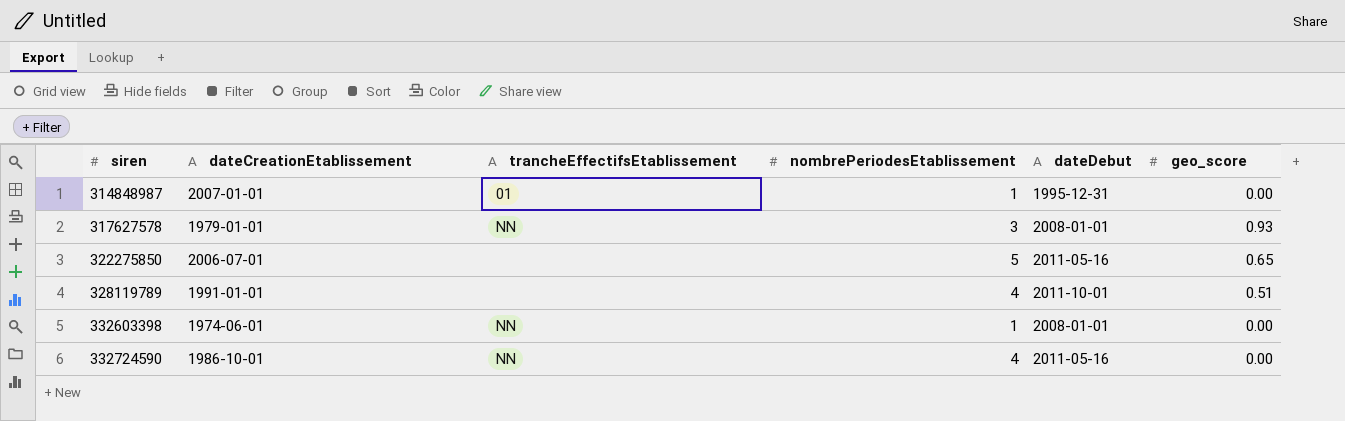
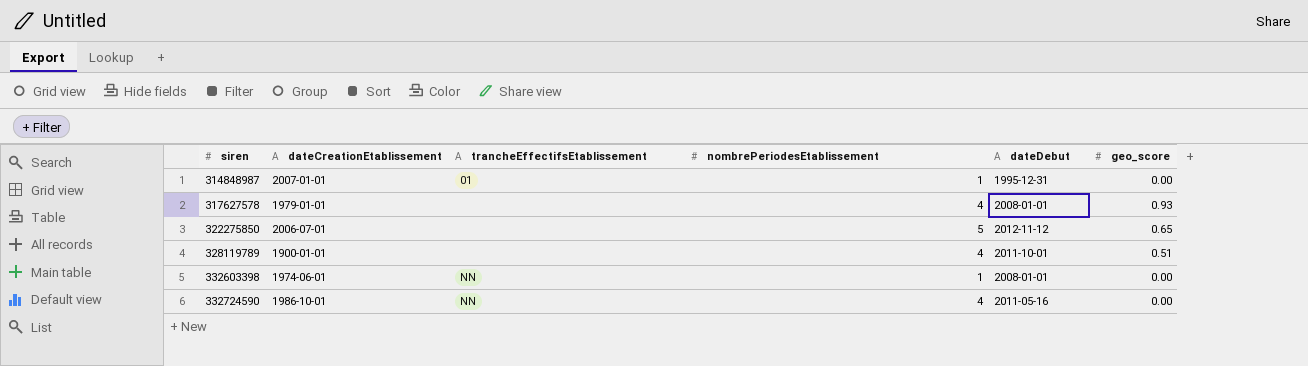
317627578 | trancheEffectifsEtablissement: NN -> none
317627578 | nombrePeriodesEtablissement: 3 -> 4
322275850 | dateDebut: 2011-05-16 -> 2012-11-12
328119789 | dateCreationEtablissement: 1991-01-01 -> 1900-01-01

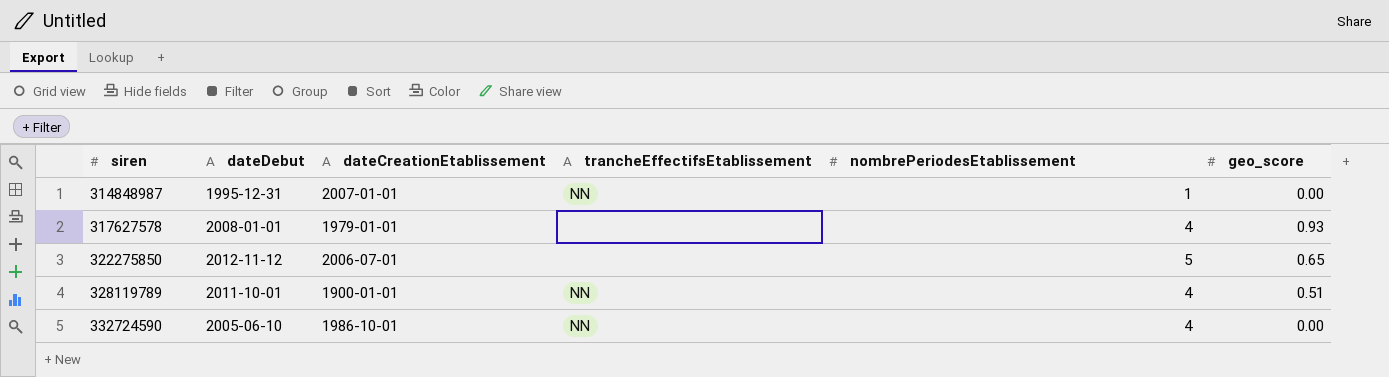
column dateDebut | position: 5 -> 2
row 332603398: 1974-06-01 | NN | 1 | 2008-01-01 | 0.00 -> none
314848987 | trancheEffectifsEtablissement: 01 -> NN
328119789 | trancheEffectifsEtablissement: none -> NN
332724590 | dateDebut: 2011-05-16 -> 2005-06-10

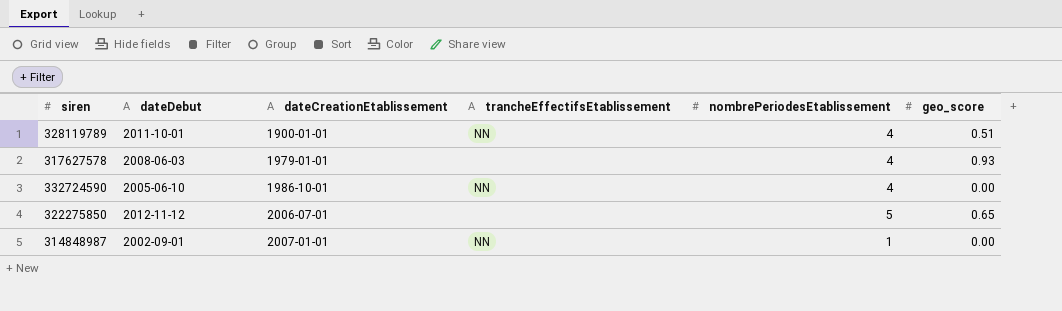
row order: siren ascending -> dateCreationEtablissement ascending
317627578 | dateDebut: 2008-01-01 -> 2008-06-03
314848987 | dateDebut: 1995-12-31 -> 2002-09-01

